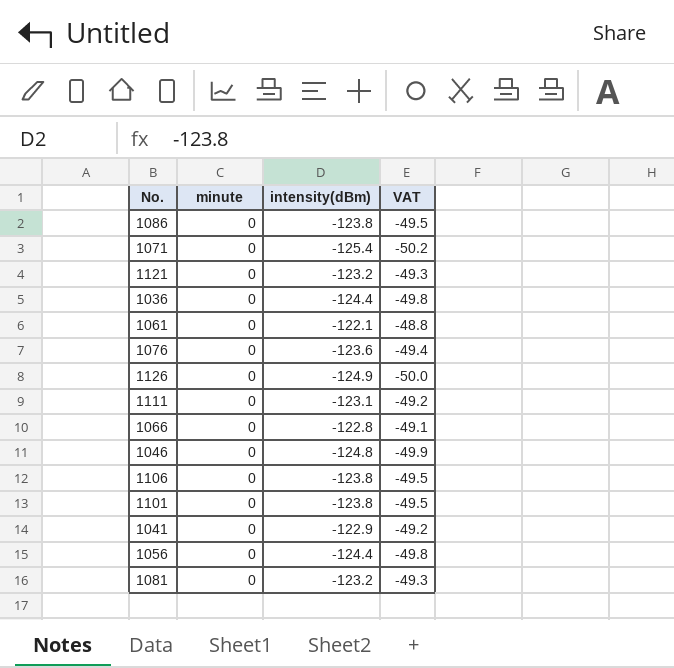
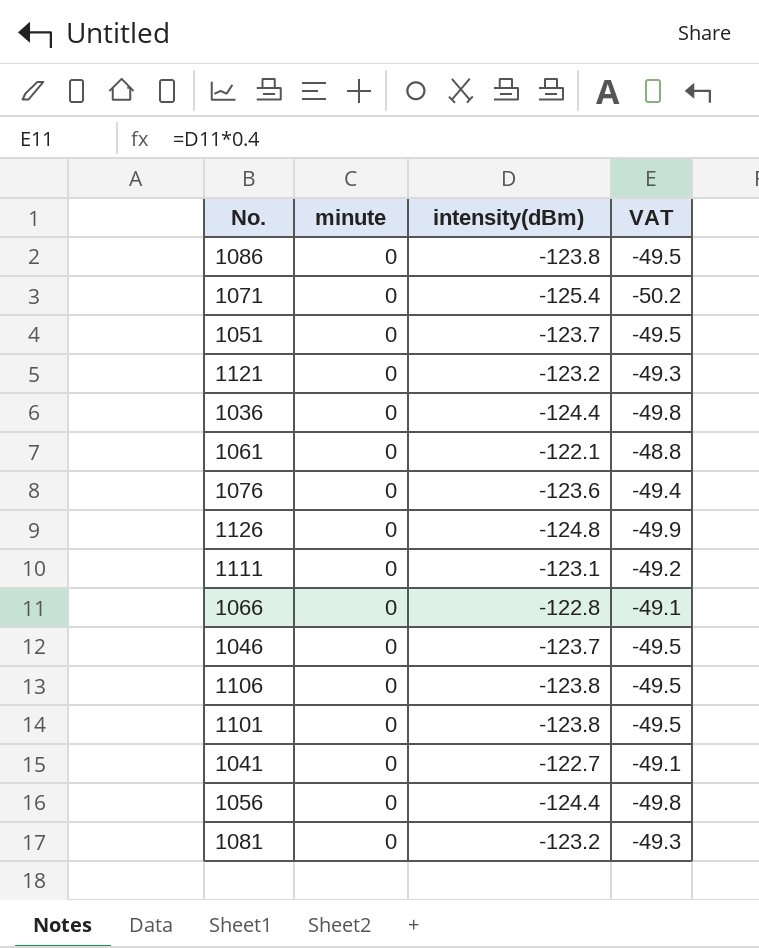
row 1051: none -> 0 | -123.7 | -49.5
1126 | intensity(dBm): -124.9 -> -124.8
1126 | VAT: -50.0 -> -49.9
1046 | intensity(dBm): -124.8 -> -123.7
1046 | VAT: -49.9 -> -49.5
1041 | intensity(dBm): -122.9 -> -122.7
1041 | VAT: -49.2 -> -49.1

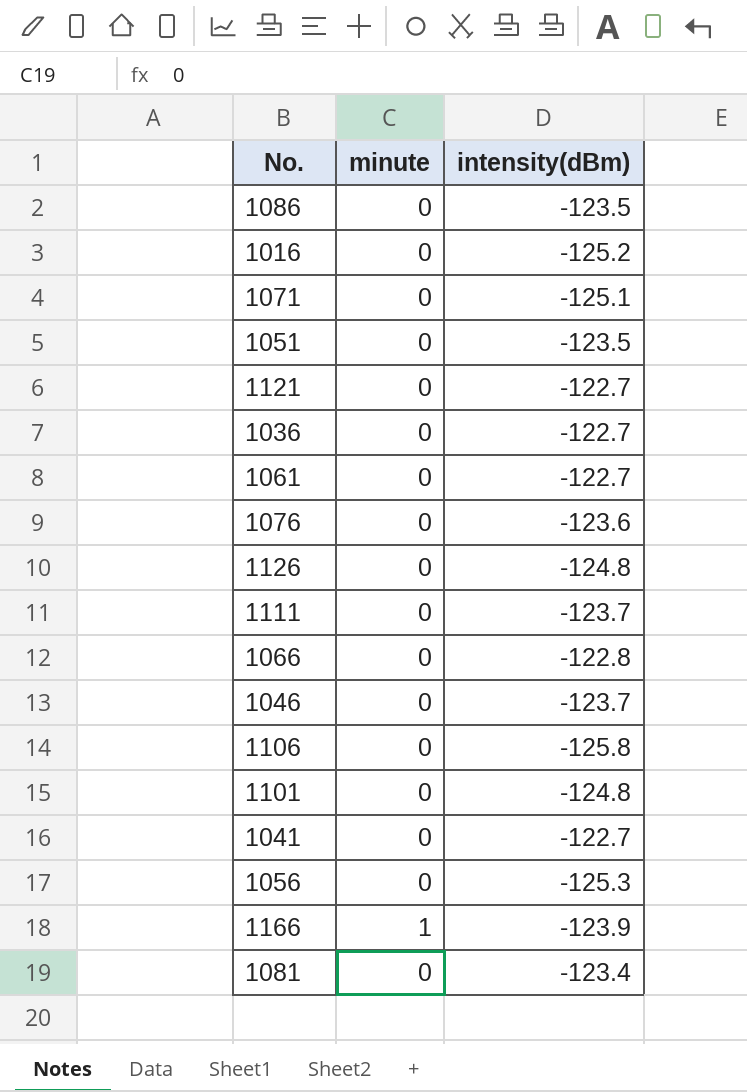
column VAT | formula: [intensity(dBm)] * 0.4 -> none
1086 | intensity(dBm): -123.8 -> -123.5
row 1016: none -> 0 | -125.2
1071 | intensity(dBm): -125.4 -> -125.1
1051 | intensity(dBm): -123.7 -> -123.5
1121 | intensity(dBm): -123.2 -> -122.7
1036 | intensity(dBm): -124.4 -> -122.7
1061 | intensity(dBm): -122.1 -> -122.7
1111 | intensity(dBm): -123.1 -> -123.7
1106 | intensity(dBm): -123.8 -> -125.8
1101 | intensity(dBm): -123.8 -> -124.8
1056 | intensity(dBm): -124.4 -> -125.3
row 1166: none -> 1 | -123.9
1081 | intensity(dBm): -123.2 -> -123.4

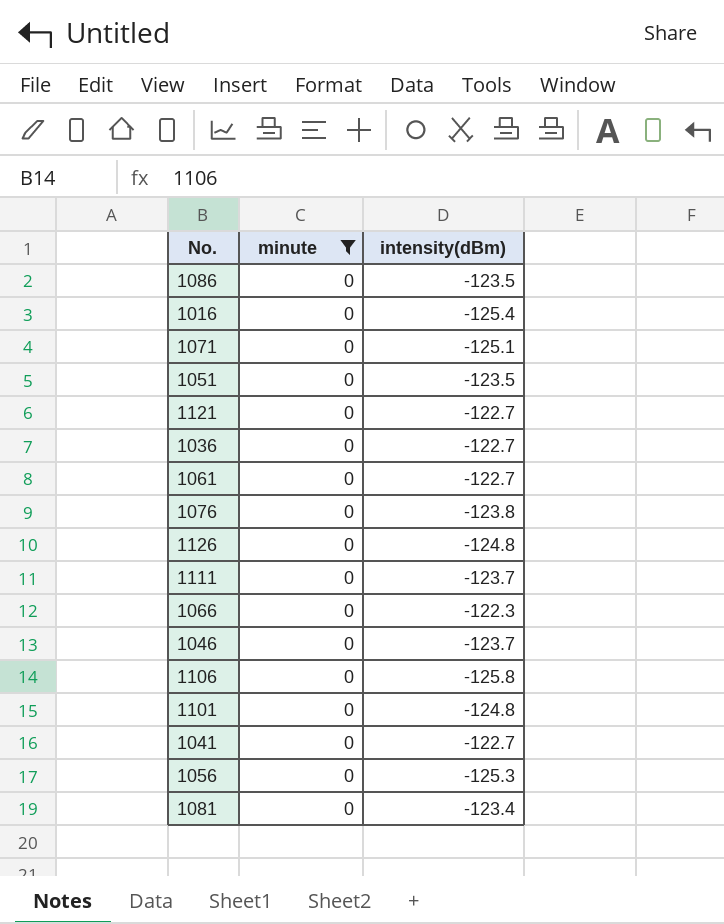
filter: none -> minute = 0
1016 | intensity(dBm): -125.2 -> -125.4
1076 | intensity(dBm): -123.6 -> -123.8
1066 | intensity(dBm): -122.8 -> -122.3

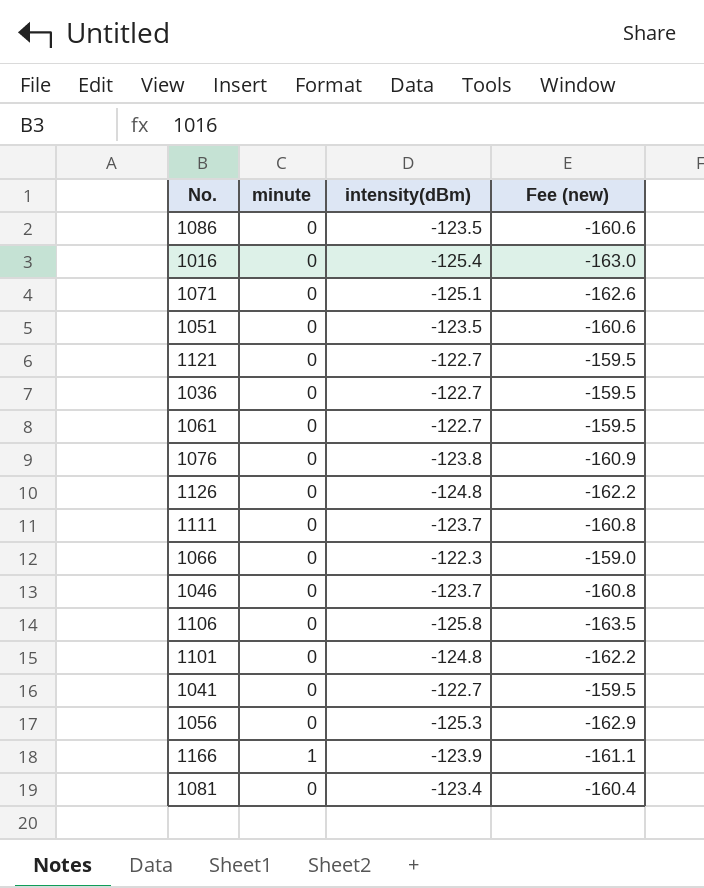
filter: minute = 0 -> none
column Fee (new) | formula: none -> [intensity(dBm)] * 1.3

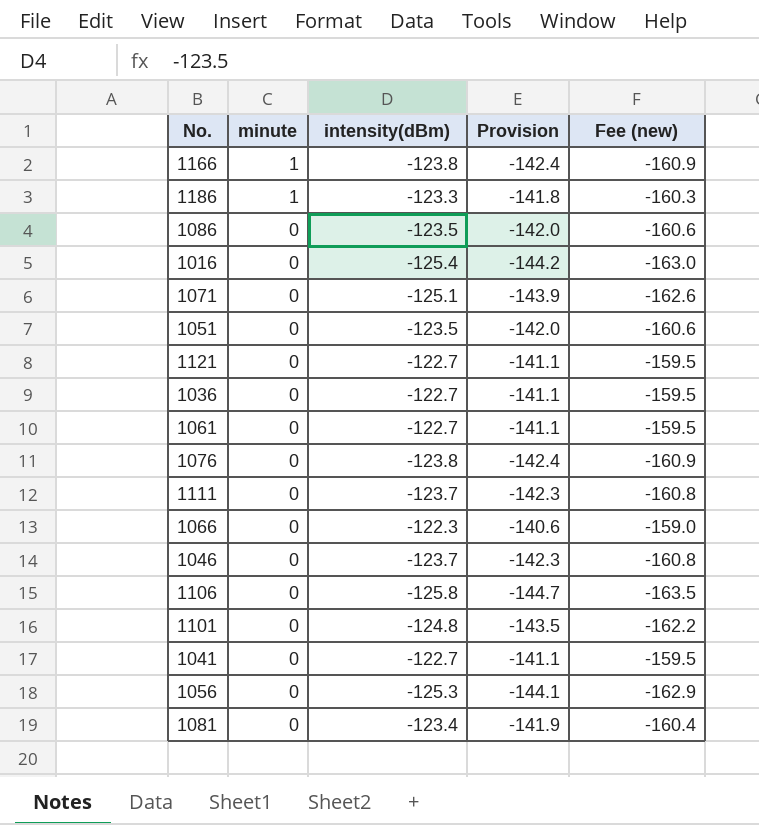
row order: none -> minute descending
column Provision | formula: none -> [intensity(dBm)] * 1.15
row 1126: 0 | -124.8 | -162.2 -> none
1166 | intensity(dBm): -123.9 -> -123.8
1166 | Fee (new): -161.1 -> -160.9
row 1186: none -> 1 | -123.3 | -141.8 | -160.3

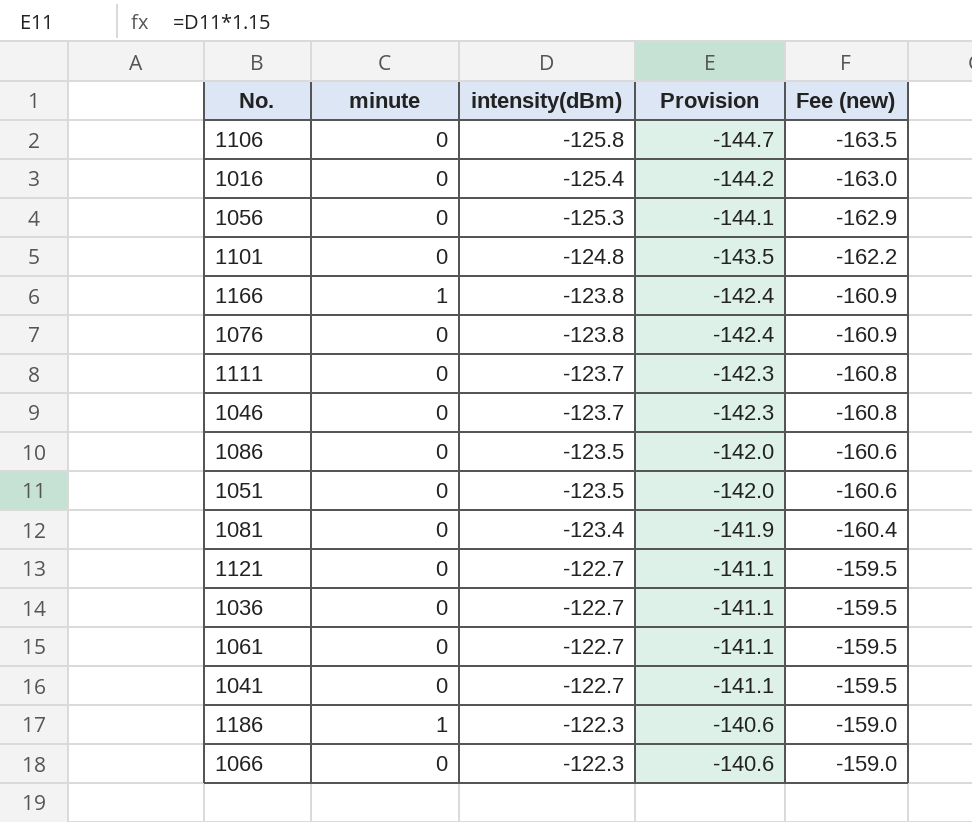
row order: minute descending -> intensity(dBm) ascending
row 1071: 0 | -125.1 | -143.9 | -162.6 -> none
1186 | intensity(dBm): -123.3 -> -122.3
1186 | Provision: -141.8 -> -140.6
1186 | Fee (new): -160.3 -> -159.0

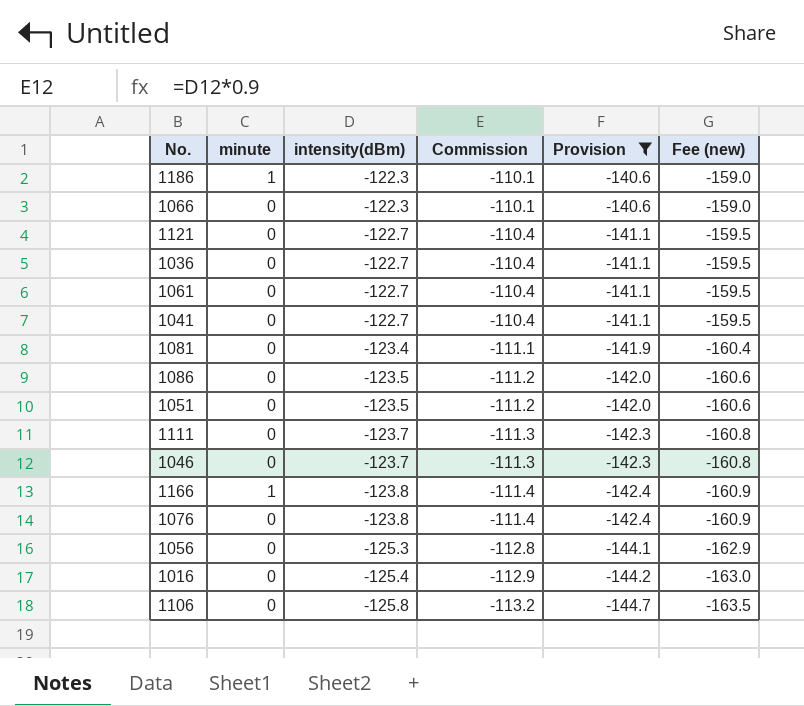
filter: none -> Provision != -143.5
row order: intensity(dBm) ascending -> intensity(dBm) descending
column Commission | formula: none -> [intensity(dBm)] * 0.9

